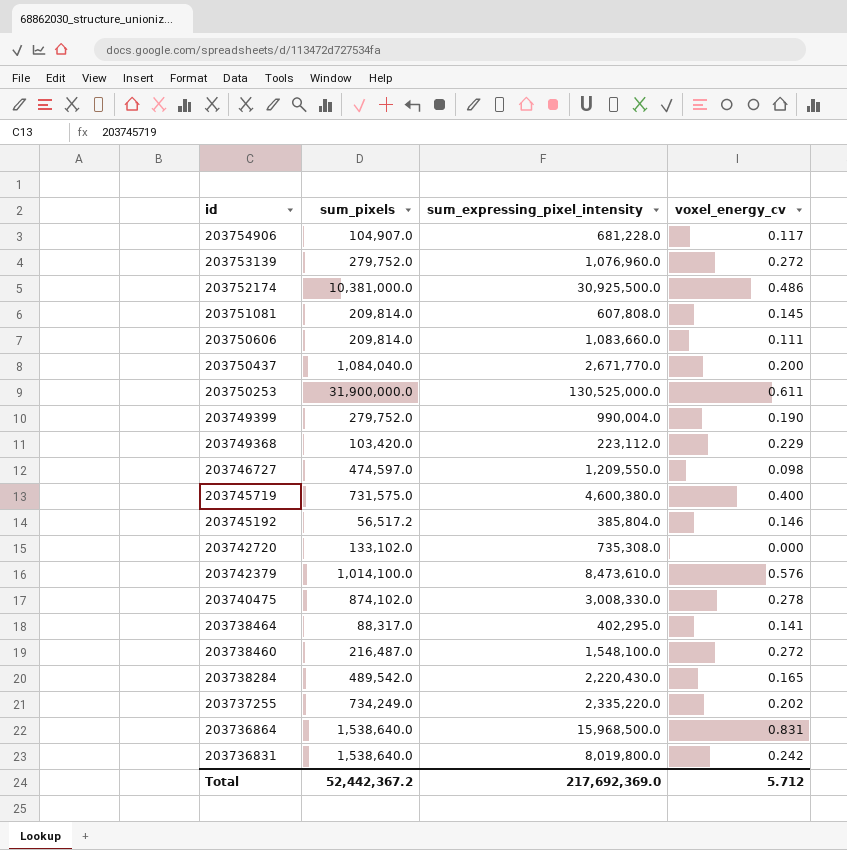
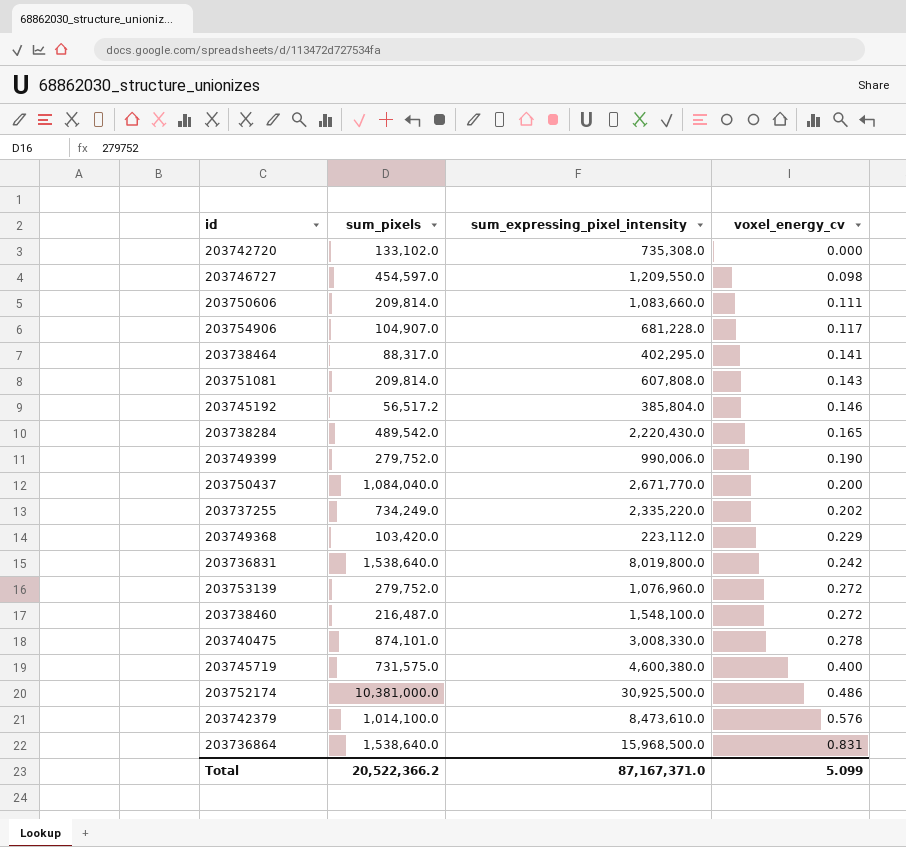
row order: id descending -> voxel_energy_cv ascending
row 203750253: 31,900,000.0 | 130,525,000.0 | 0.611 -> none
203746727 | sum_pixels: 474,597.0 -> 454,597.0
203751081 | voxel_energy_cv: 0.145 -> 0.143
203749399 | sum_expressing_pixel_intensity: 990,004.0 -> 990,006.0
203740475 | sum_pixels: 874,102.0 -> 874,101.0
Total | sum_pixels: 52,442,367.2 -> 20,522,366.2
Total | sum_expressing_pixel_intensity: 217,692,369.0 -> 87,167,371.0
Total | voxel_energy_cv: 5.712 -> 5.099

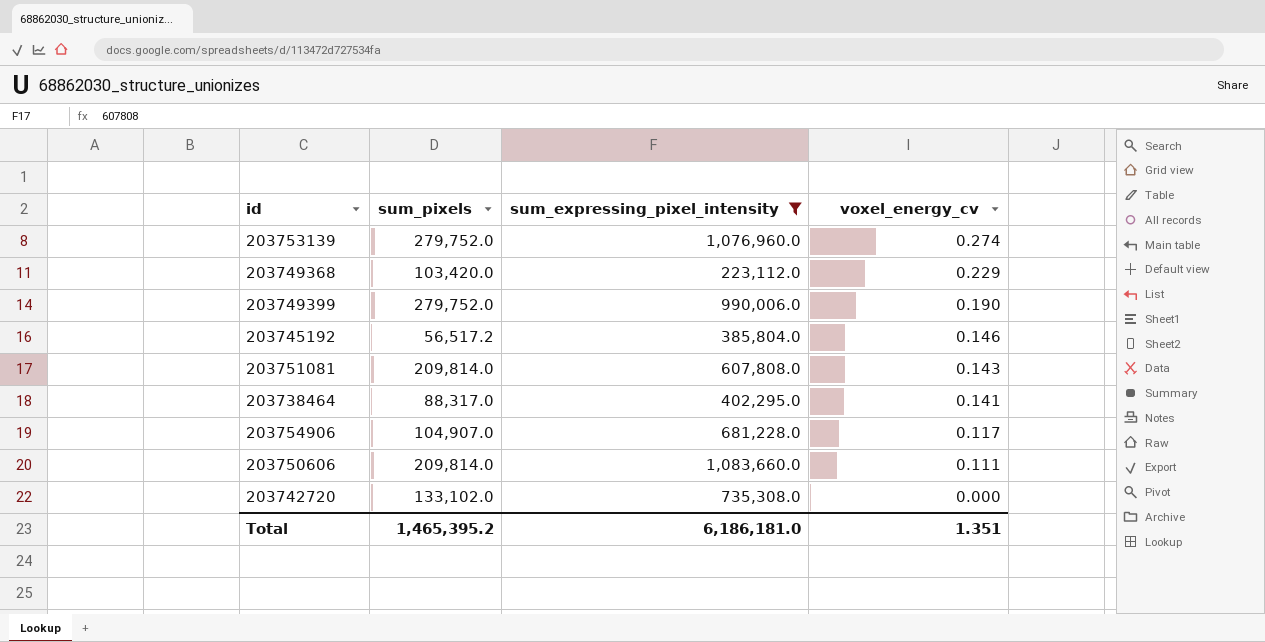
filter: none -> sum_expressing_pixel_intensity <= 1,083,660.0
row order: voxel_energy_cv ascending -> voxel_energy_cv descending
203753139 | voxel_energy_cv: 0.272 -> 0.274
Total | sum_pixels: 20,522,366.2 -> 1,465,395.2
Total | sum_expressing_pixel_intensity: 87,167,371.0 -> 6,186,181.0
Total | voxel_energy_cv: 5.099 -> 1.351

